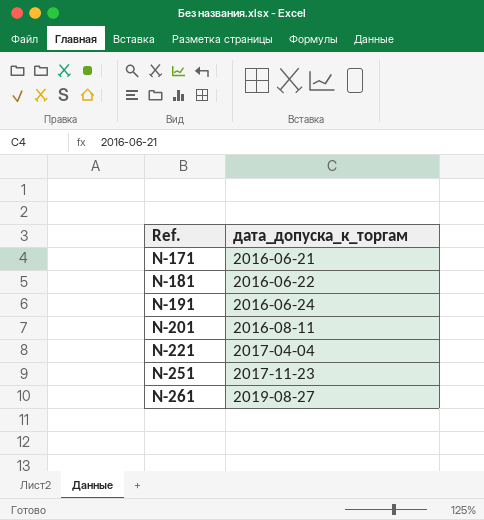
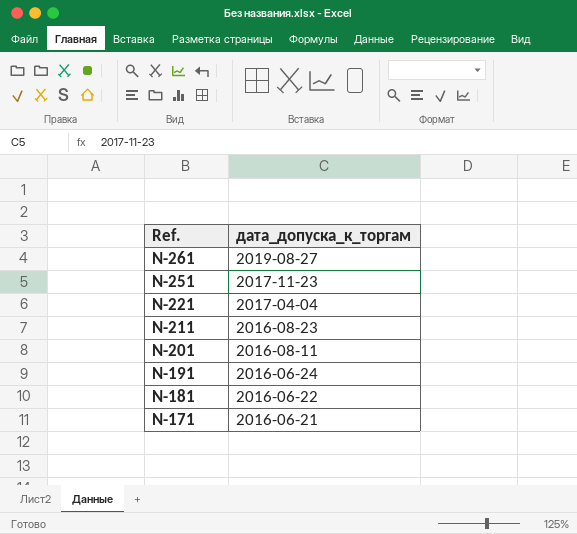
row order: Ref. ascending -> Ref. descending
row N-211: none -> 2016-08-23

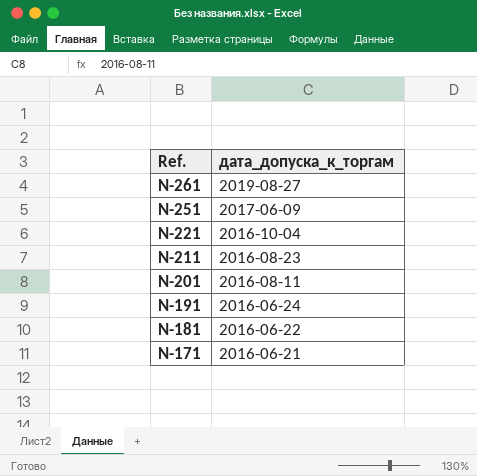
N-251 | дата_допуска_к_торгам: 2017-11-23 -> 2017-06-09
N-221 | дата_допуска_к_торгам: 2017-04-04 -> 2016-10-04

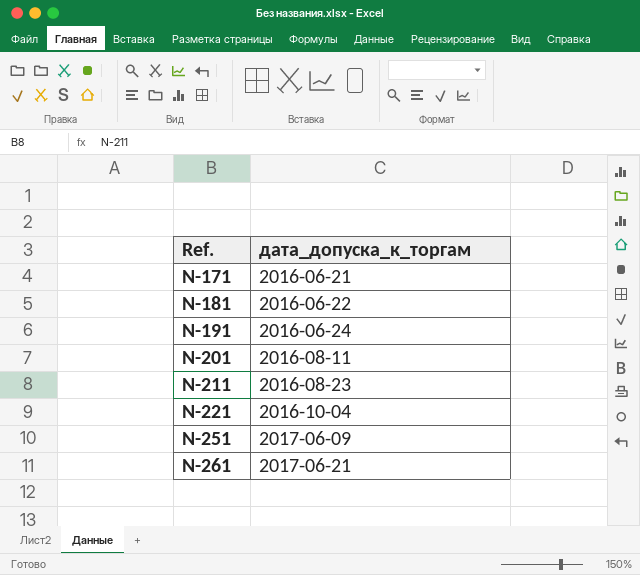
row order: Ref. descending -> Ref. ascending
N-261 | дата_допуска_к_торгам: 2019-08-27 -> 2017-06-21

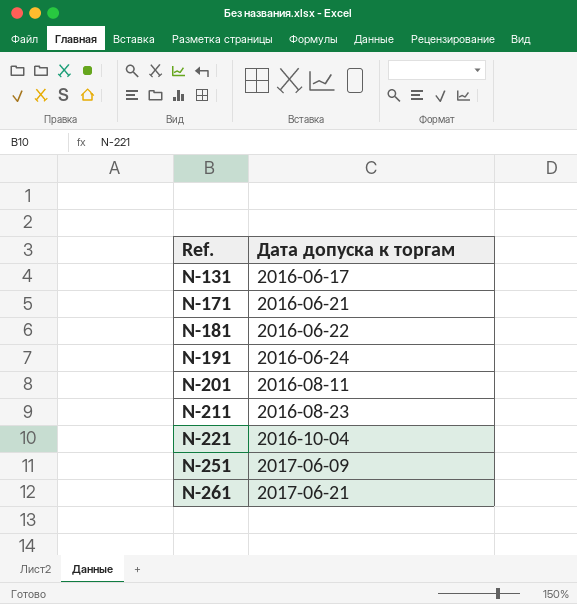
column name: дата_допуска_к_торгам -> Дата допуска к торгам
row N-131: none -> 2016-06-17

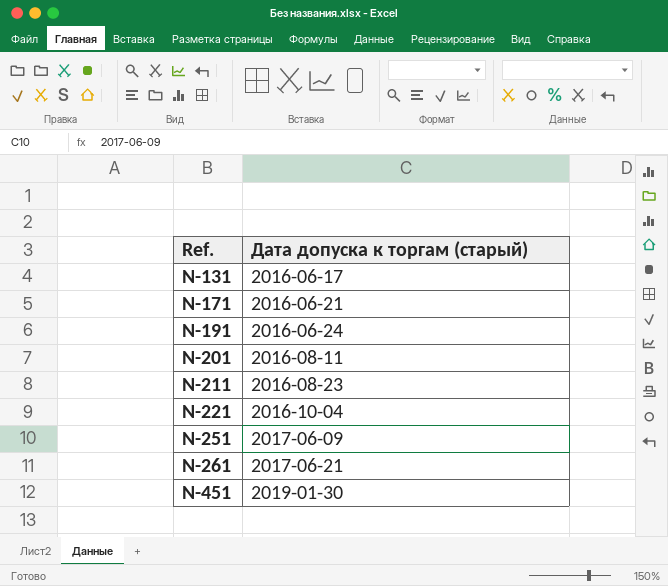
column name: Дата допуска к торгам -> Дата допуска к торгам (старый)
row N-181: 2016-06-22 -> none
row N-451: none -> 2019-01-30

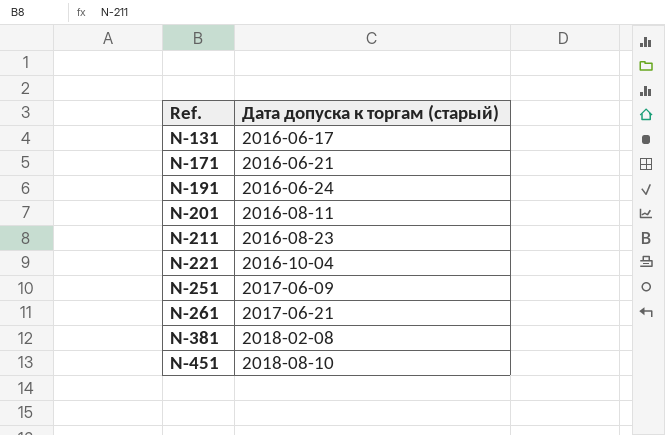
row N-381: none -> 2018-02-08
N-451 | Дата допуска к торгам (старый): 2019-01-30 -> 2018-08-10

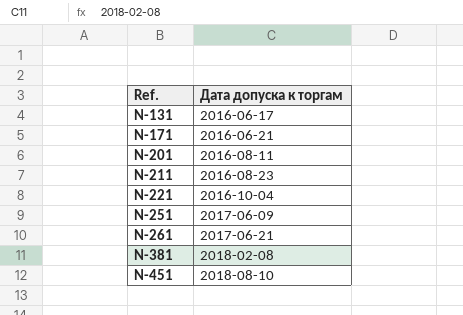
column name: Дата допуска к торгам (старый) -> Дата допуска к торгам
row N-191: 2016-06-24 -> none

